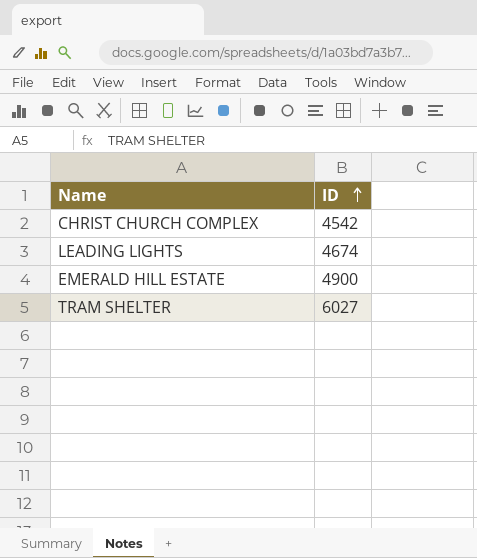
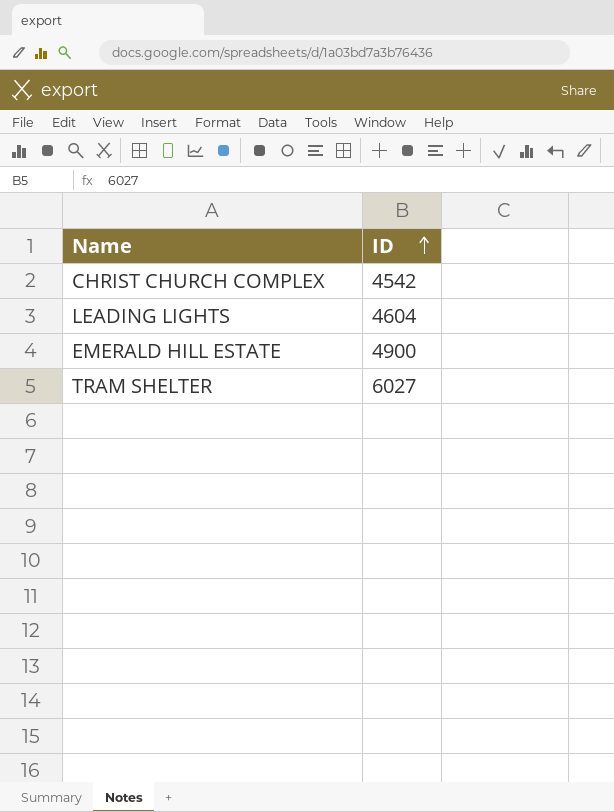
LEADING LIGHTS | ID: 4674 -> 4604

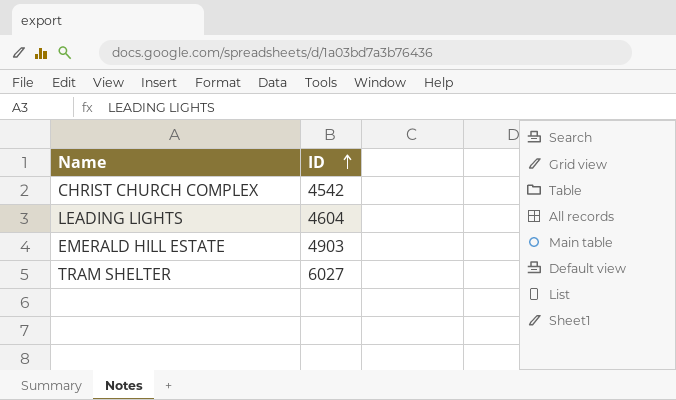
EMERALD HILL ESTATE | ID: 4900 -> 4903

